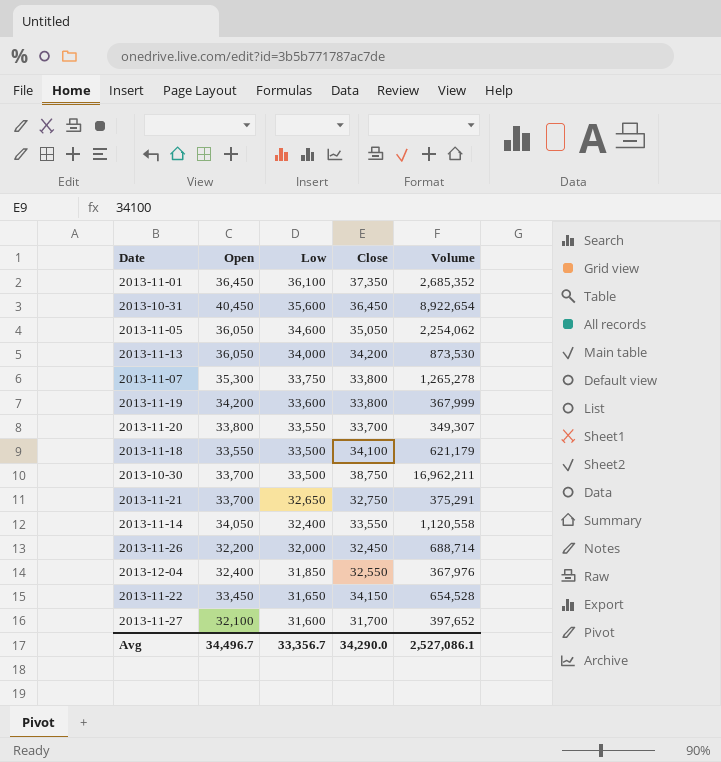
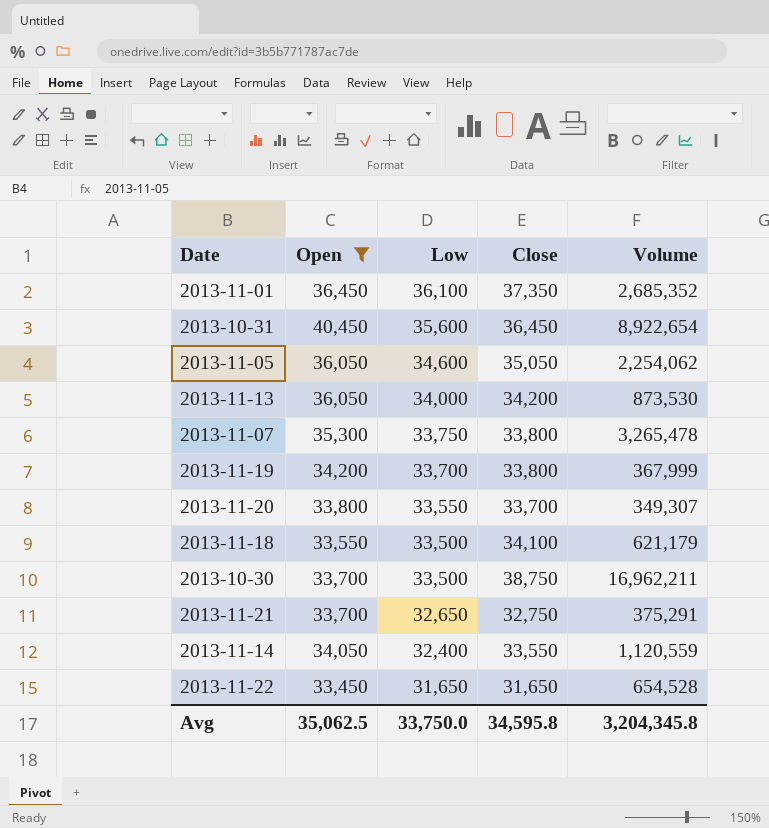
filter: none -> Open >= 33,450
2013-11-07 | Volume: 1,265,278 -> 3,265,478
2013-11-19 | Low: 33,600 -> 33,700
2013-11-14 | Volume: 1,120,558 -> 1,120,559
2013-11-22 | Close: 34,150 -> 31,650
Avg | Open: 34,496.7 -> 35,062.5
Avg | Low: 33,356.7 -> 33,750.0
Avg | Close: 34,290.0 -> 34,595.8
Avg | Volume: 2,527,086.1 -> 3,204,345.8

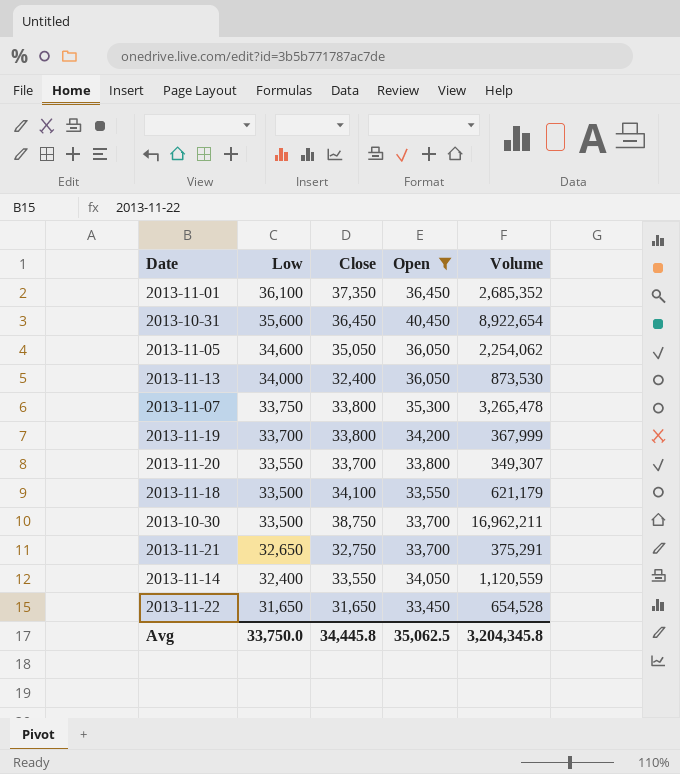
column Open | position: 2 -> 4
2013-11-13 | Close: 34,200 -> 32,400
Avg | Close: 34,595.8 -> 34,445.8

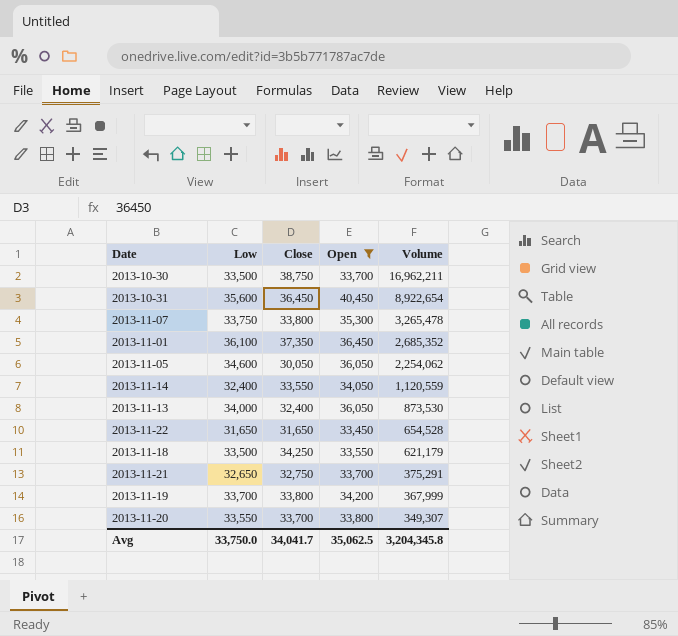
row order: Low descending -> Volume descending
2013-11-05 | Close: 35,050 -> 30,050
2013-11-18 | Close: 34,100 -> 34,250
Avg | Close: 34,445.8 -> 34,041.7

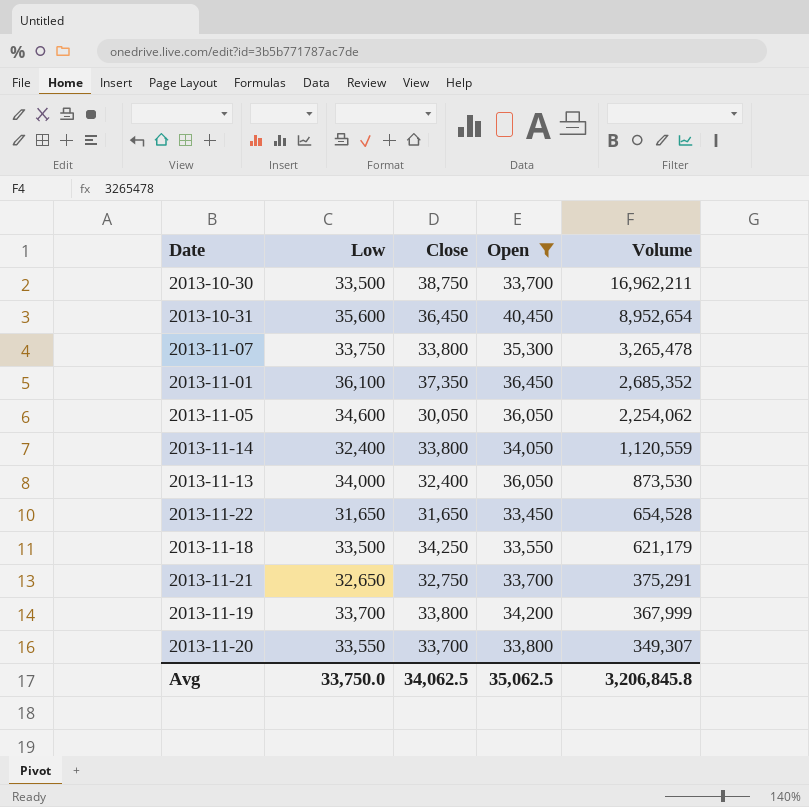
2013-10-31 | Volume: 8,922,654 -> 8,952,654
2013-11-14 | Close: 33,550 -> 33,800
Avg | Close: 34,041.7 -> 34,062.5
Avg | Volume: 3,204,345.8 -> 3,206,845.8

